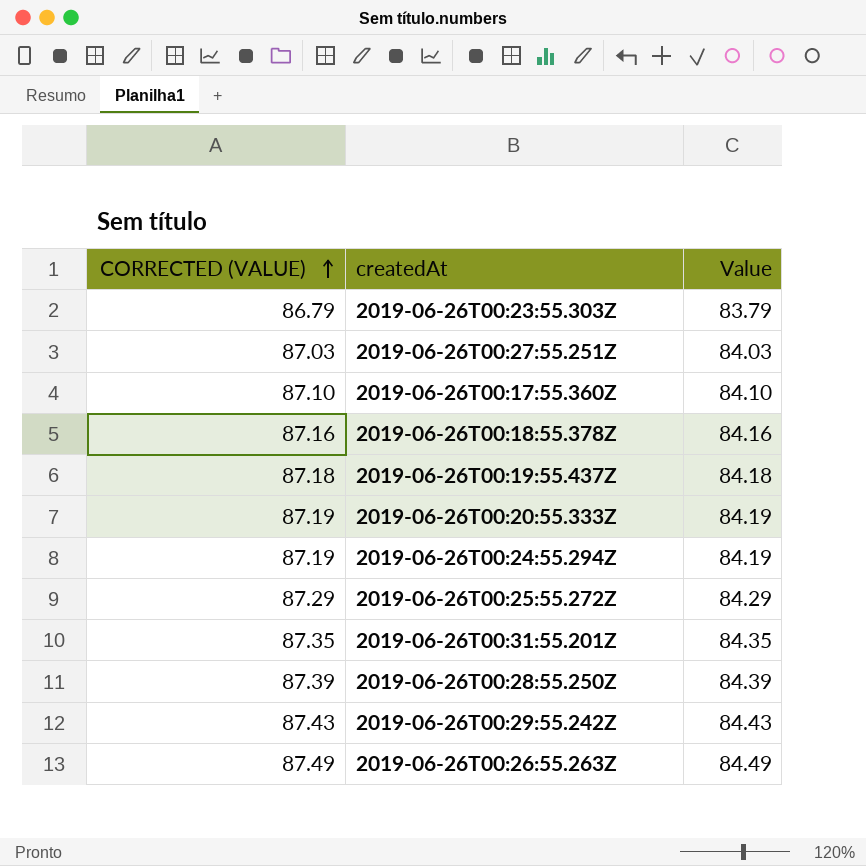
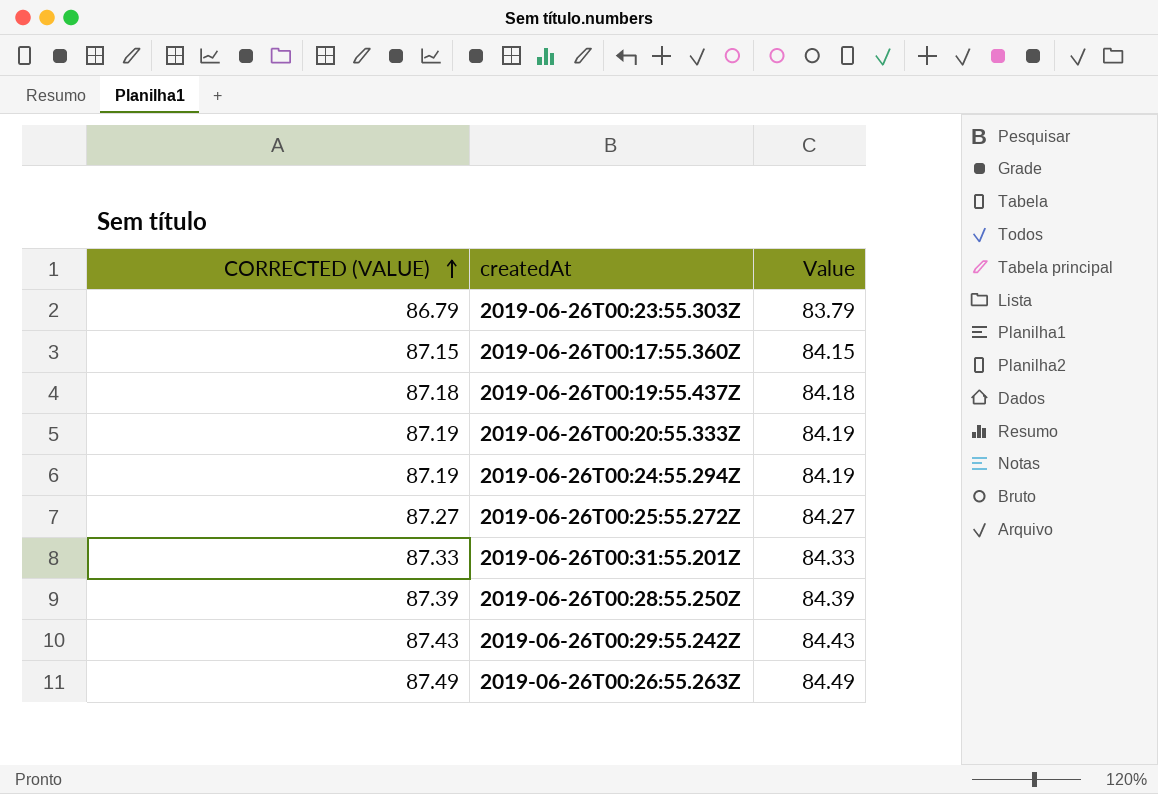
row 2019-06-26T00:27:55.251Z: 87.03 | 84.03 -> none
row 2019-06-26T00:18:55.378Z: 87.16 | 84.16 -> none
2019-06-26T00:17:55.360Z | CORRECTED (VALUE): 87.10 -> 87.15
2019-06-26T00:17:55.360Z | Value: 84.10 -> 84.15
2019-06-26T00:25:55.272Z | CORRECTED (VALUE): 87.29 -> 87.27
2019-06-26T00:25:55.272Z | Value: 84.29 -> 84.27
2019-06-26T00:31:55.201Z | CORRECTED (VALUE): 87.35 -> 87.33
2019-06-26T00:31:55.201Z | Value: 84.35 -> 84.33

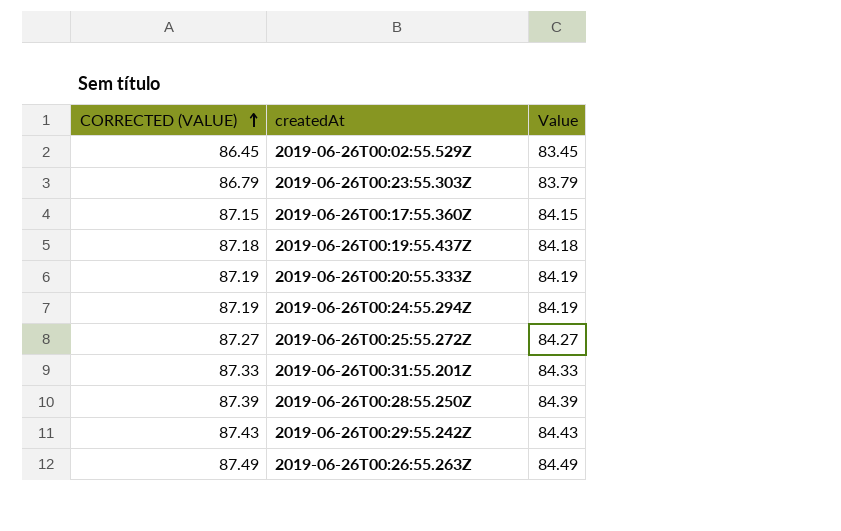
row 2019-06-26T00:02:55.529Z: none -> 86.45 | 83.45

